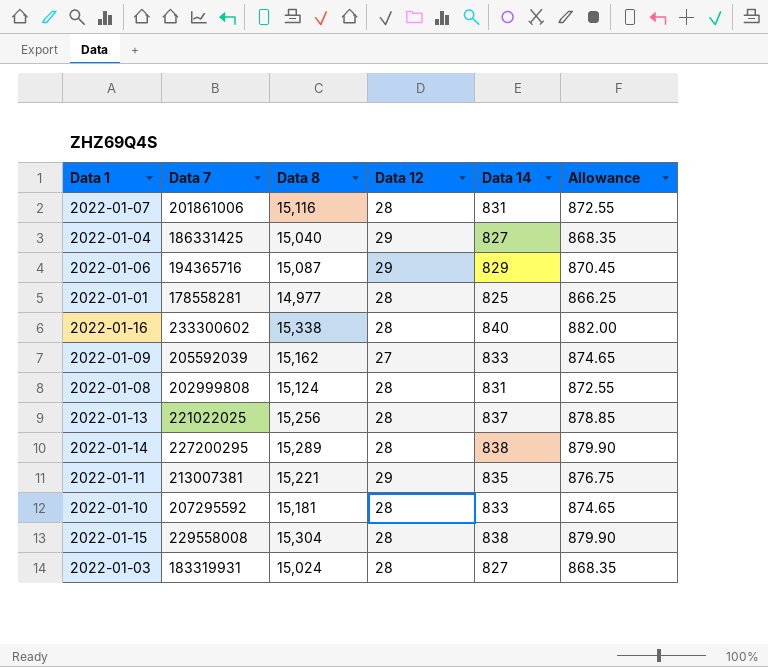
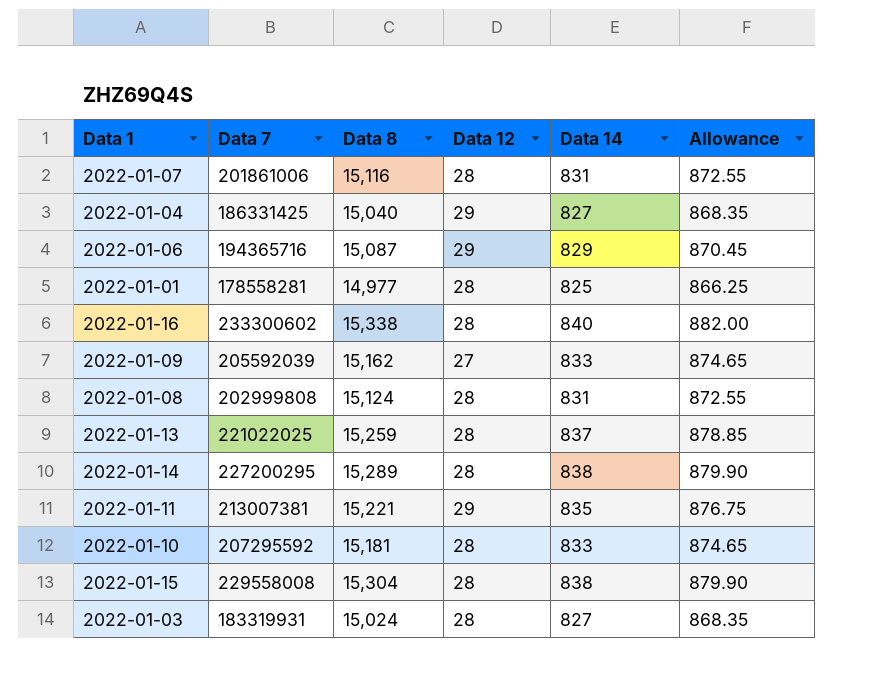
2022-01-13 | Data 8: 15,256 -> 15,259

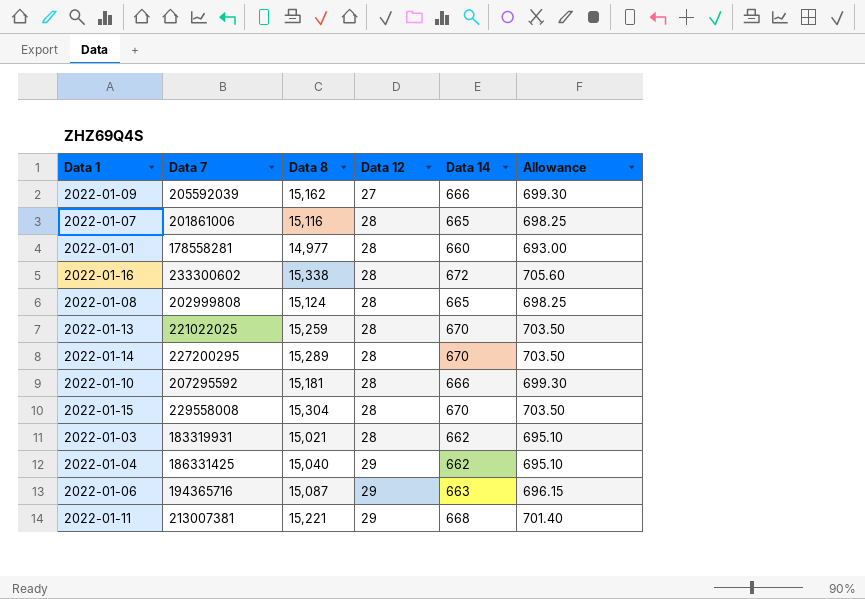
row order: none -> Data 12 ascending
2022-01-09 | Data 14: 833 -> 666
2022-01-09 | Allowance: 874.65 -> 699.30
2022-01-07 | Data 14: 831 -> 665
2022-01-07 | Allowance: 872.55 -> 698.25
2022-01-01 | Data 14: 825 -> 660
2022-01-01 | Allowance: 866.25 -> 693.00
2022-01-16 | Data 14: 840 -> 672
2022-01-16 | Allowance: 882.00 -> 705.60
2022-01-08 | Data 14: 831 -> 665
2022-01-08 | Allowance: 872.55 -> 698.25
2022-01-13 | Data 14: 837 -> 670
2022-01-13 | Allowance: 878.85 -> 703.50
2022-01-14 | Data 14: 838 -> 670
2022-01-14 | Allowance: 879.90 -> 703.50
2022-01-10 | Data 14: 833 -> 666
2022-01-10 | Allowance: 874.65 -> 699.30
2022-01-15 | Data 14: 838 -> 670
2022-01-15 | Allowance: 879.90 -> 703.50
2022-01-03 | Data 8: 15,024 -> 15,021
2022-01-03 | Data 14: 827 -> 662
2022-01-03 | Allowance: 868.35 -> 695.10
2022-01-04 | Data 14: 827 -> 662
2022-01-04 | Allowance: 868.35 -> 695.10
2022-01-06 | Data 14: 829 -> 663
2022-01-06 | Allowance: 870.45 -> 696.15
2022-01-11 | Data 14: 835 -> 668
2022-01-11 | Allowance: 876.75 -> 701.40

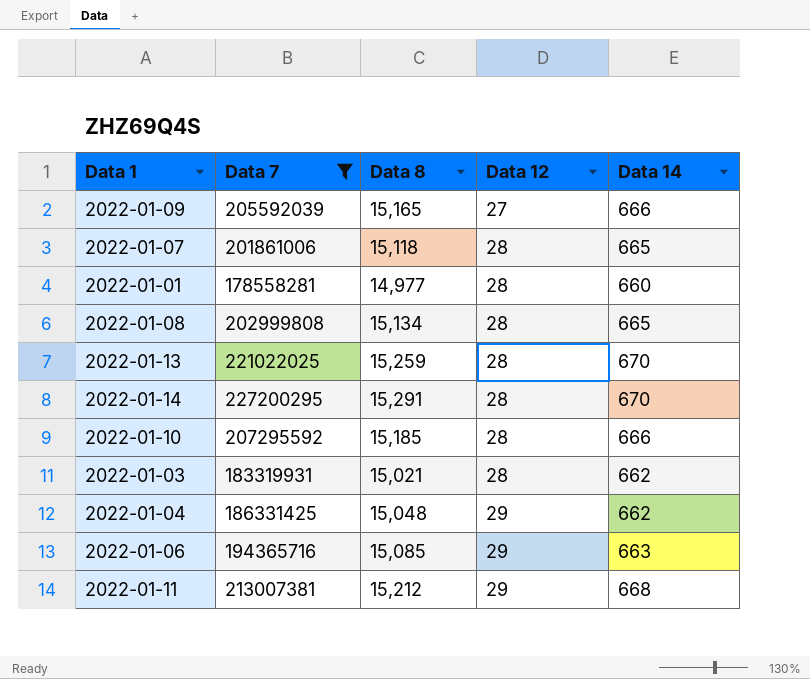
filter: none -> Data 7 <= 227200295
column Allowance | formula: [Data 14] * 1.05 -> none
2022-01-09 | Data 8: 15,162 -> 15,165
2022-01-07 | Data 8: 15,116 -> 15,118
2022-01-08 | Data 8: 15,124 -> 15,134
2022-01-14 | Data 8: 15,289 -> 15,291
2022-01-10 | Data 8: 15,181 -> 15,185
2022-01-04 | Data 8: 15,040 -> 15,048
2022-01-06 | Data 8: 15,087 -> 15,085
2022-01-11 | Data 8: 15,221 -> 15,212

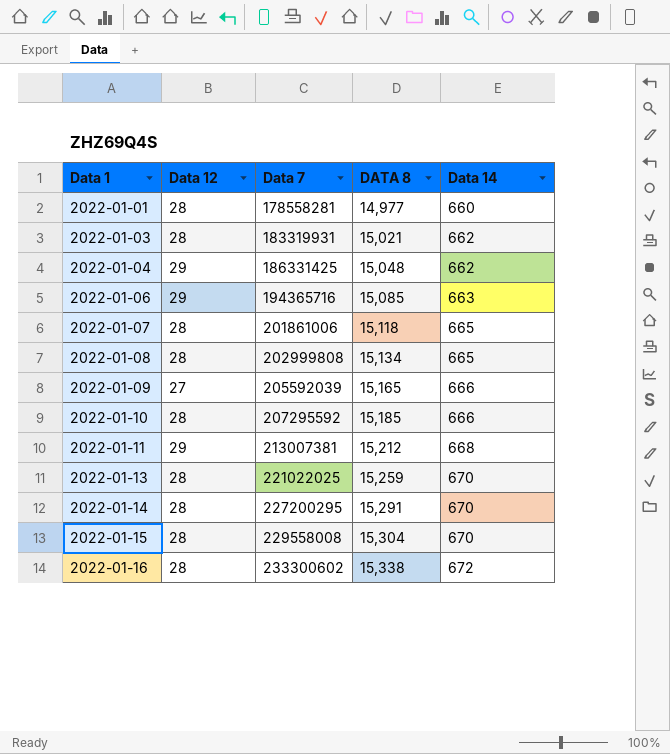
filter: Data 7 <= 227200295 -> none
row order: Data 12 ascending -> Data 1 ascending
column Data 12 | position: 4 -> 2
column name: Data 8 -> DATA 8

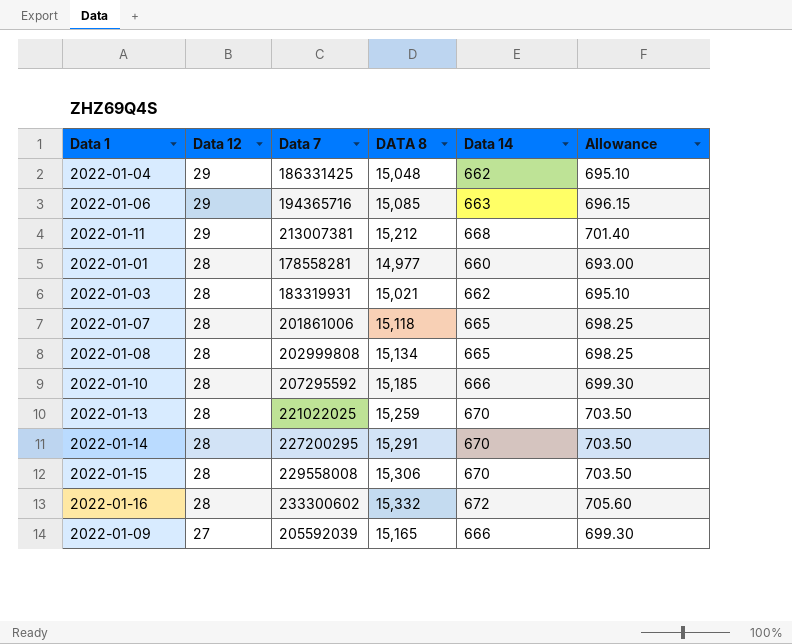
row order: Data 1 ascending -> Data 12 descending
column Allowance | formula: none -> [Data 14] * 1.05
2022-01-15 | DATA 8: 15,304 -> 15,306
2022-01-16 | DATA 8: 15,338 -> 15,332

